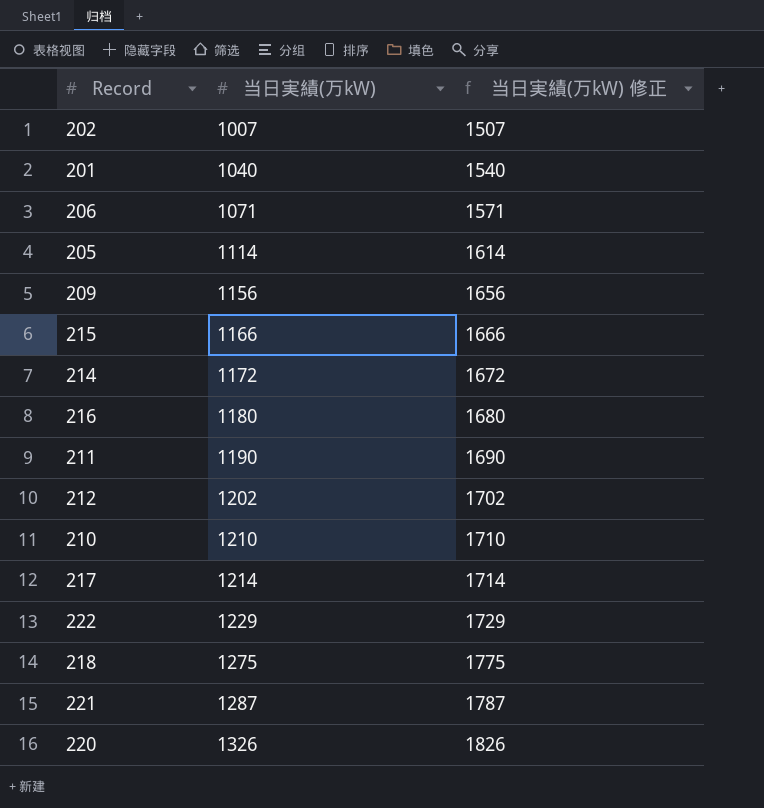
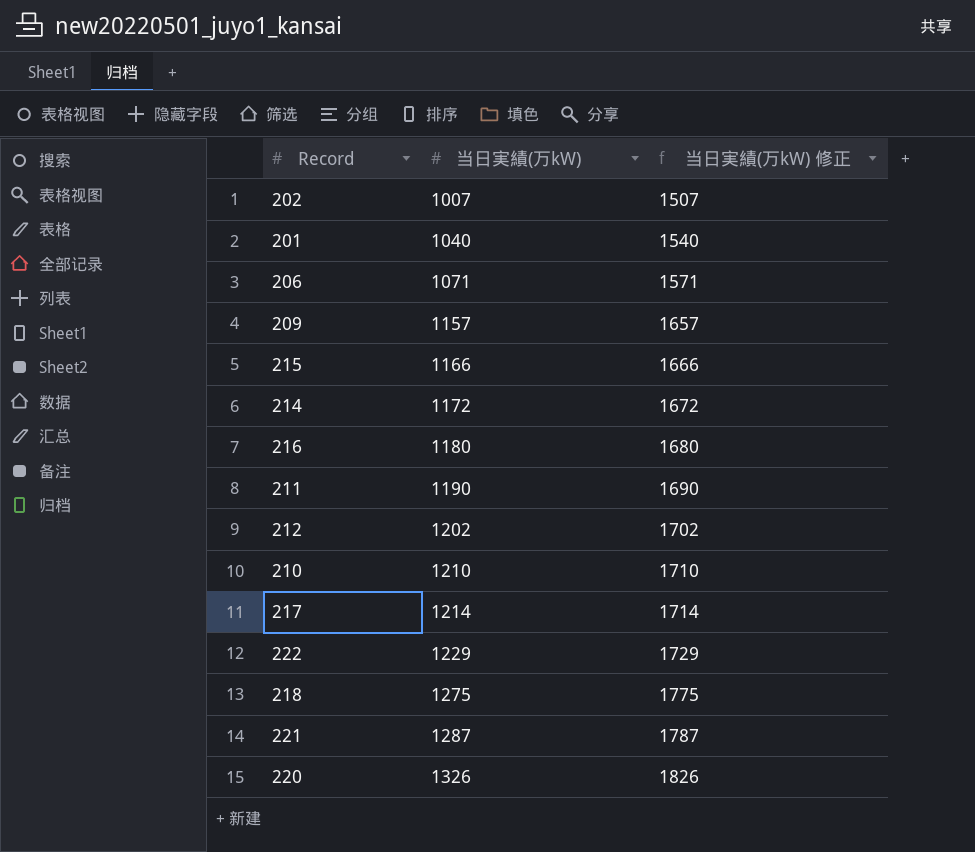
row 205: 1114 | 1614 -> none
209 | 当日実績(万kW): 1156 -> 1157
209 | 当日実績(万kW) 修正: 1656 -> 1657

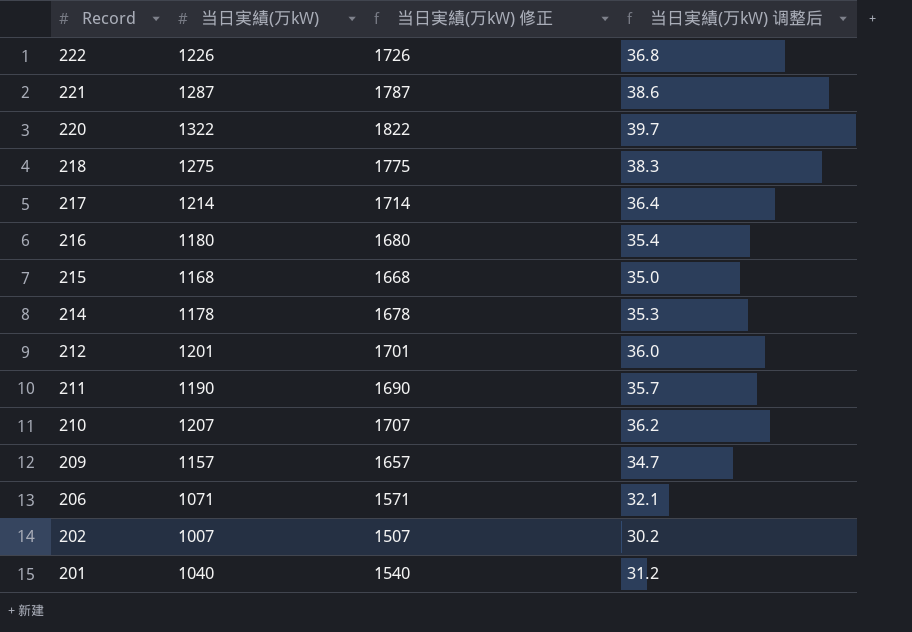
row order: 当日実績(万kW) ascending -> Record descending
column 当日実績(万kW) 调整后 | formula: none -> [当日実績(万kW)] * 0.03
222 | 当日実績(万kW): 1229 -> 1226
222 | 当日実績(万kW) 修正: 1729 -> 1726
220 | 当日実績(万kW): 1326 -> 1322
220 | 当日実績(万kW) 修正: 1826 -> 1822
215 | 当日実績(万kW): 1166 -> 1168
215 | 当日実績(万kW) 修正: 1666 -> 1668
214 | 当日実績(万kW): 1172 -> 1178
214 | 当日実績(万kW) 修正: 1672 -> 1678
212 | 当日実績(万kW): 1202 -> 1201
212 | 当日実績(万kW) 修正: 1702 -> 1701
210 | 当日実績(万kW): 1210 -> 1207
210 | 当日実績(万kW) 修正: 1710 -> 1707

